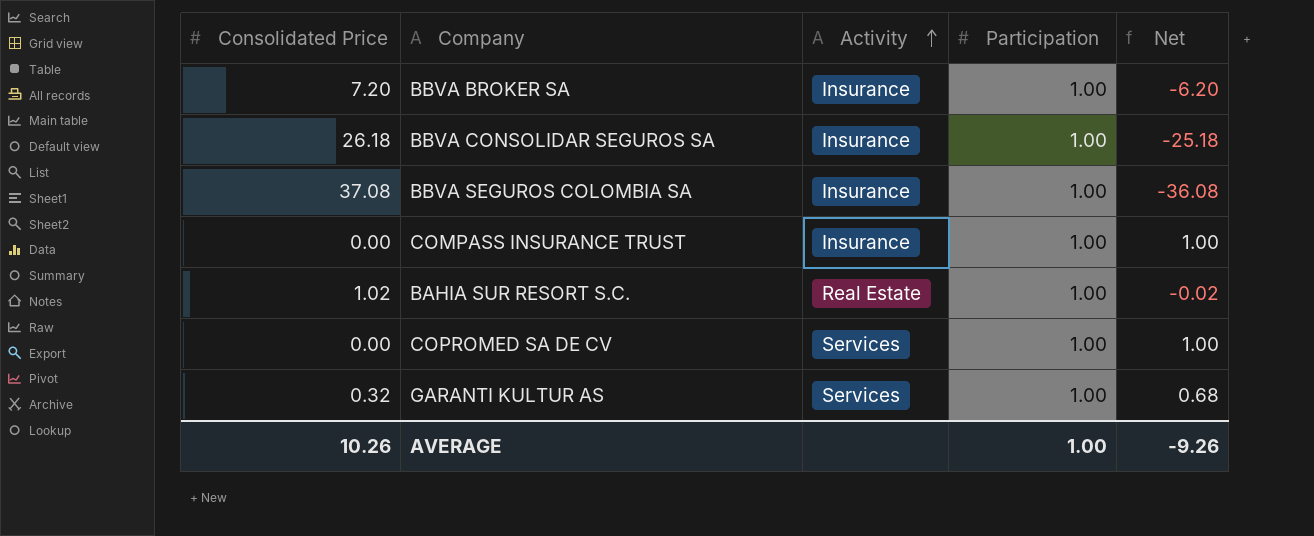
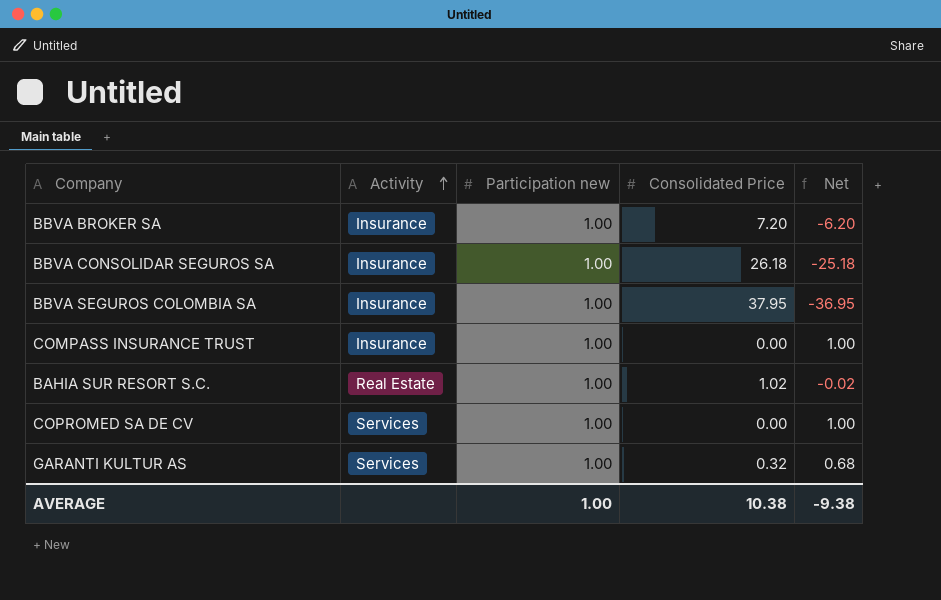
column name: Participation -> Participation new
column Consolidated Price | position: 1 -> 4
BBVA SEGUROS COLOMBIA SA | Consolidated Price: 37.08 -> 37.95
BBVA SEGUROS COLOMBIA SA | Net: -36.08 -> -36.95
AVERAGE | Consolidated Price: 10.26 -> 10.38
AVERAGE | Net: -9.26 -> -9.38

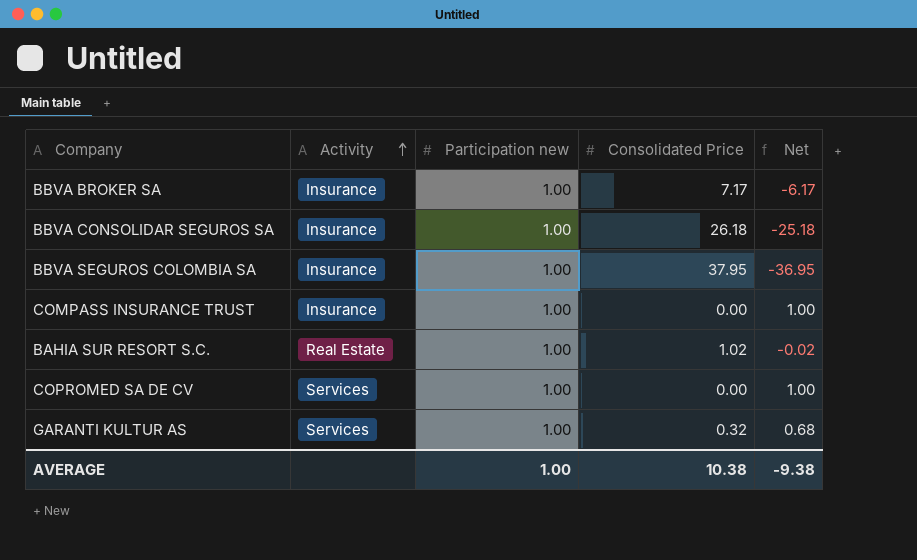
BBVA BROKER SA | Consolidated Price: 7.20 -> 7.17
BBVA BROKER SA | Net: -6.20 -> -6.17

